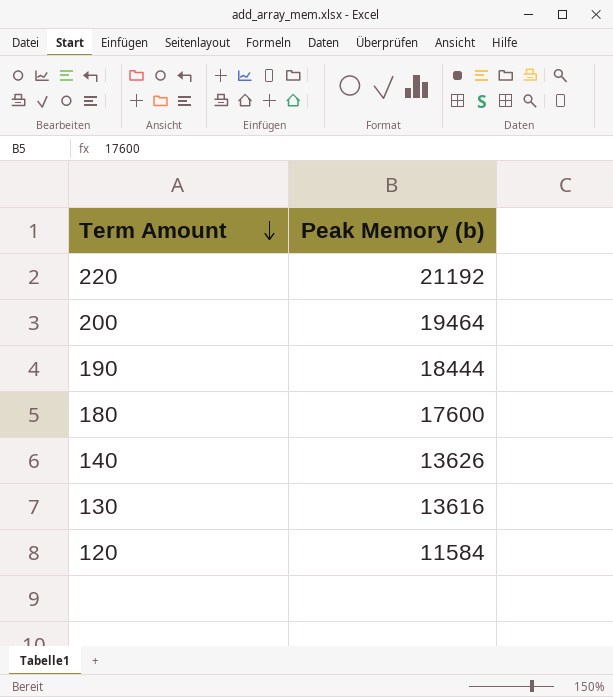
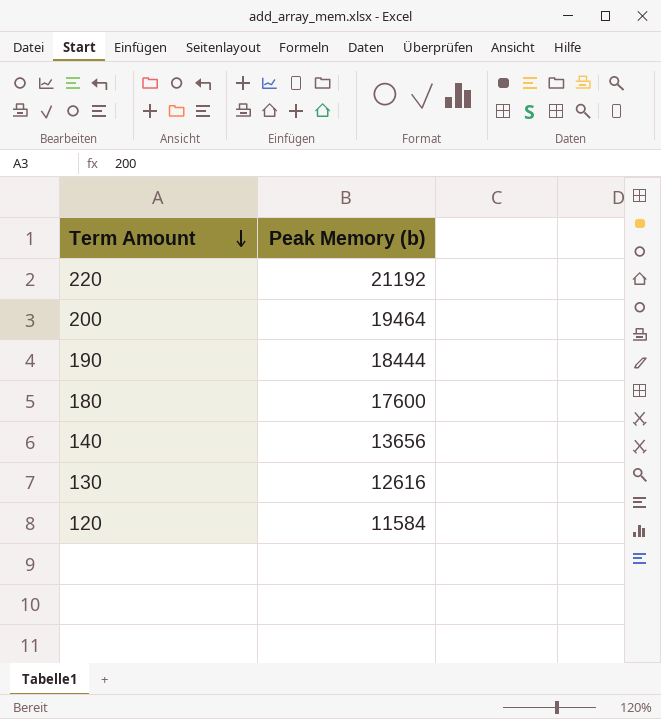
140 | Peak Memory (b): 13626 -> 13656
130 | Peak Memory (b): 13616 -> 12616

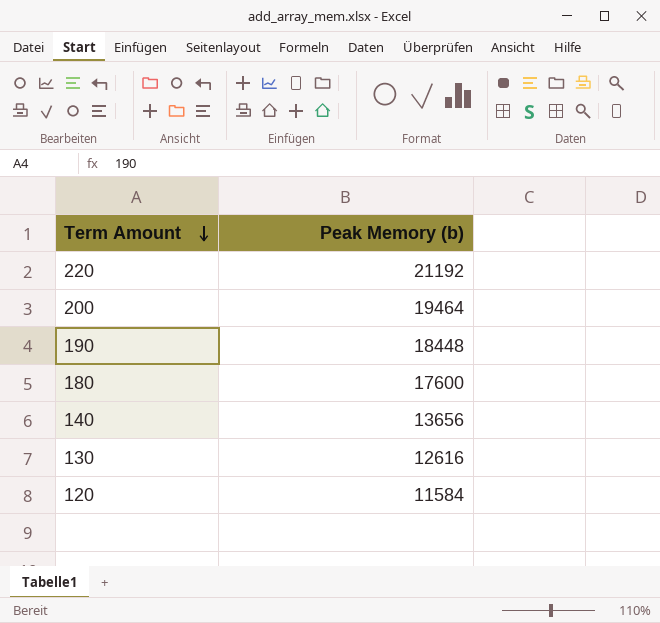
190 | Peak Memory (b): 18444 -> 18448

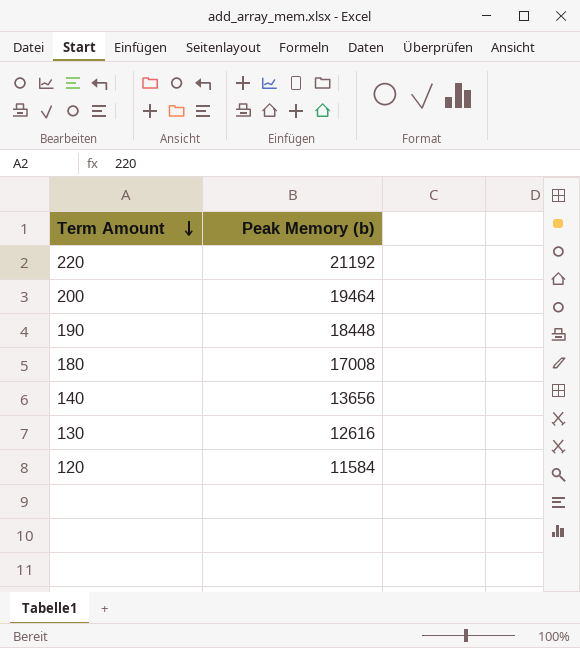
180 | Peak Memory (b): 17600 -> 17008

